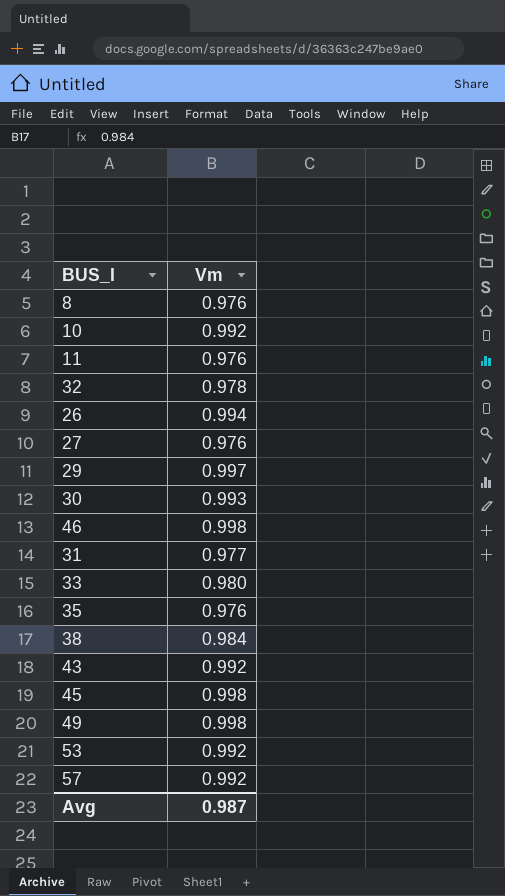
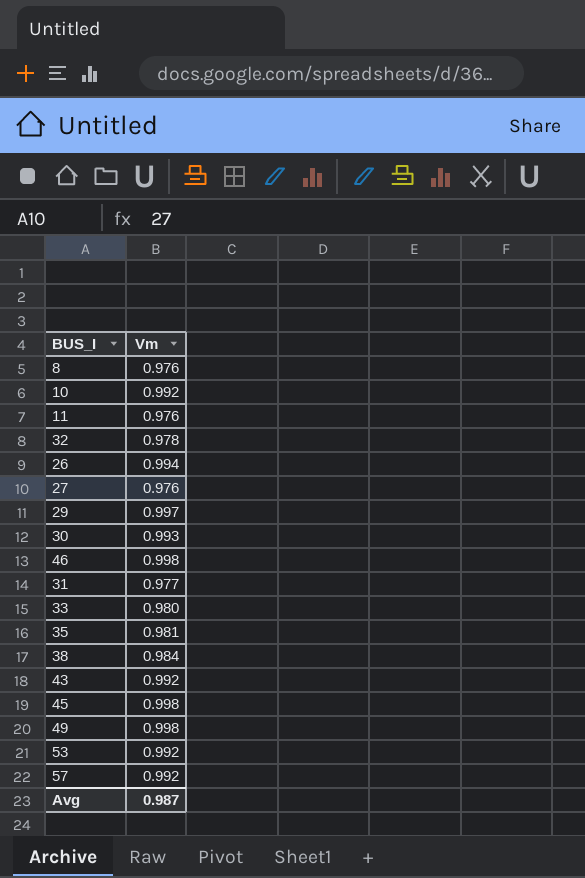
35 | Vm: 0.976 -> 0.981

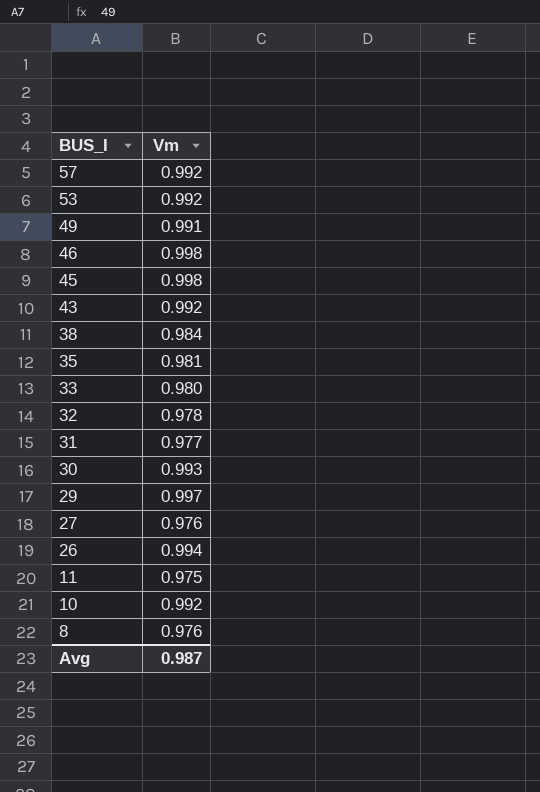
row order: none -> BUS_I descending
49 | Vm: 0.998 -> 0.991
11 | Vm: 0.976 -> 0.975

